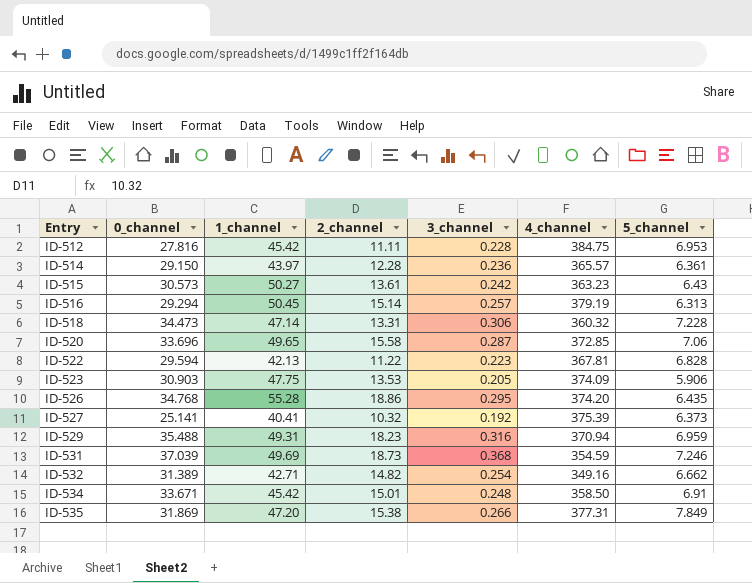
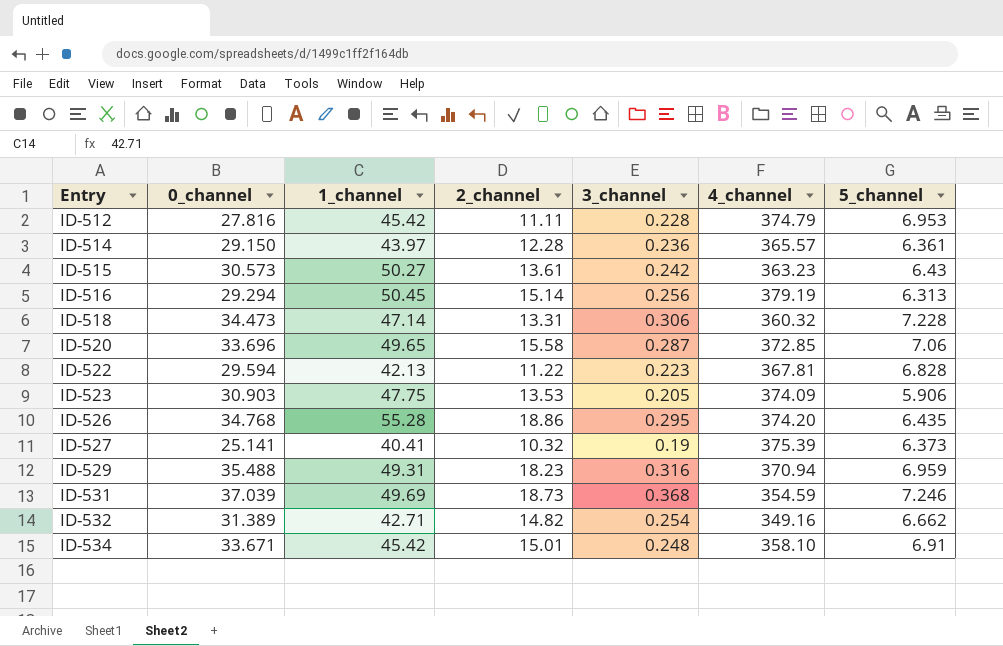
row ID-535: 31.869 | 47.20 | 15.38 | 0.266 | 377.31 | 7.849 -> none
ID-512 | 4_channel: 384.75 -> 374.79
ID-516 | 3_channel: 0.257 -> 0.256
ID-527 | 3_channel: 0.192 -> 0.19
ID-534 | 4_channel: 358.50 -> 358.10

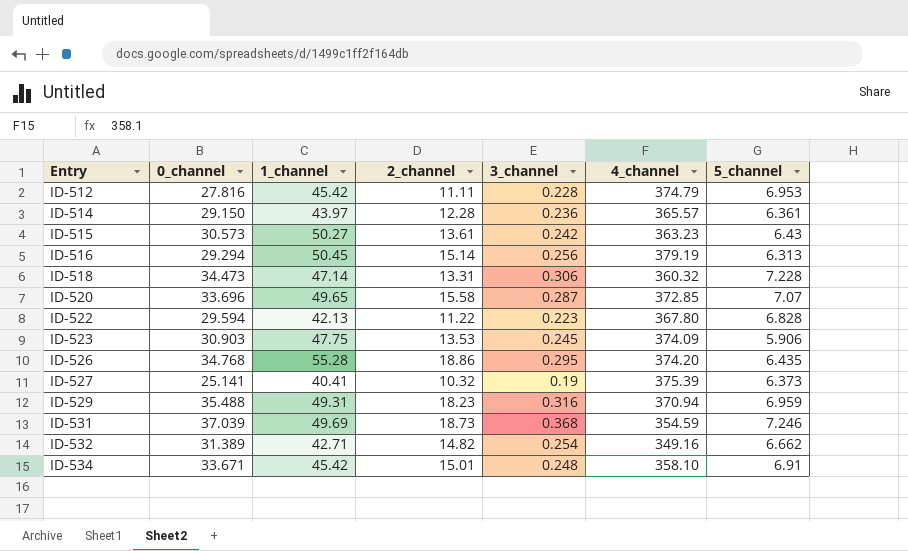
ID-520 | 5_channel: 7.06 -> 7.07
ID-522 | 4_channel: 367.81 -> 367.80
ID-523 | 3_channel: 0.205 -> 0.245

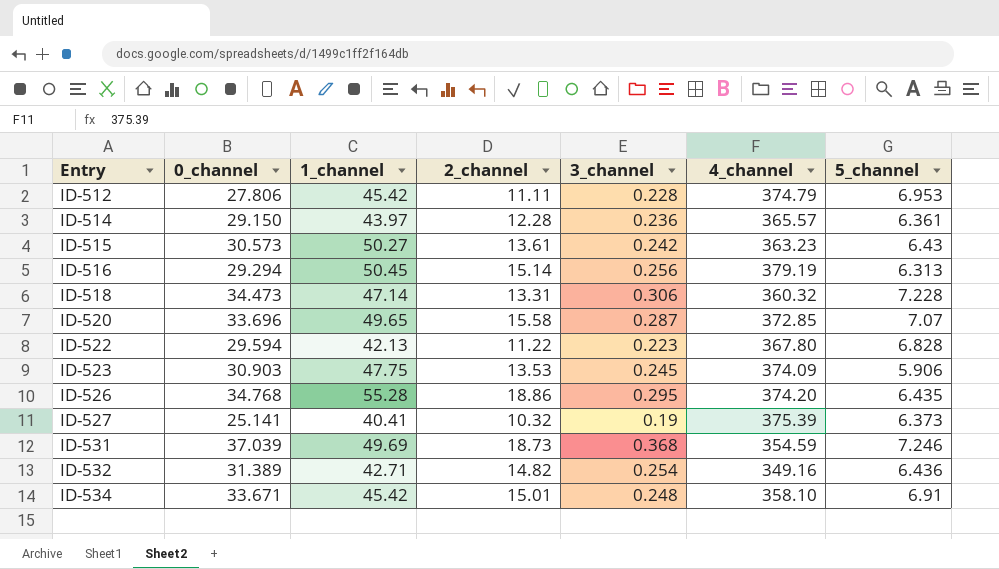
row ID-529: 35.488 | 49.31 | 18.23 | 0.316 | 370.94 | 6.959 -> none
ID-512 | 0_channel: 27.816 -> 27.806
ID-532 | 5_channel: 6.662 -> 6.436

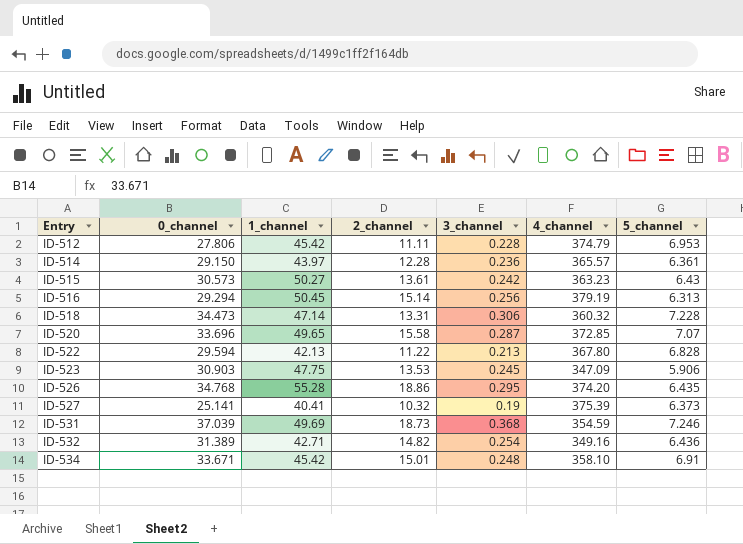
ID-522 | 3_channel: 0.223 -> 0.213
ID-523 | 4_channel: 374.09 -> 347.09

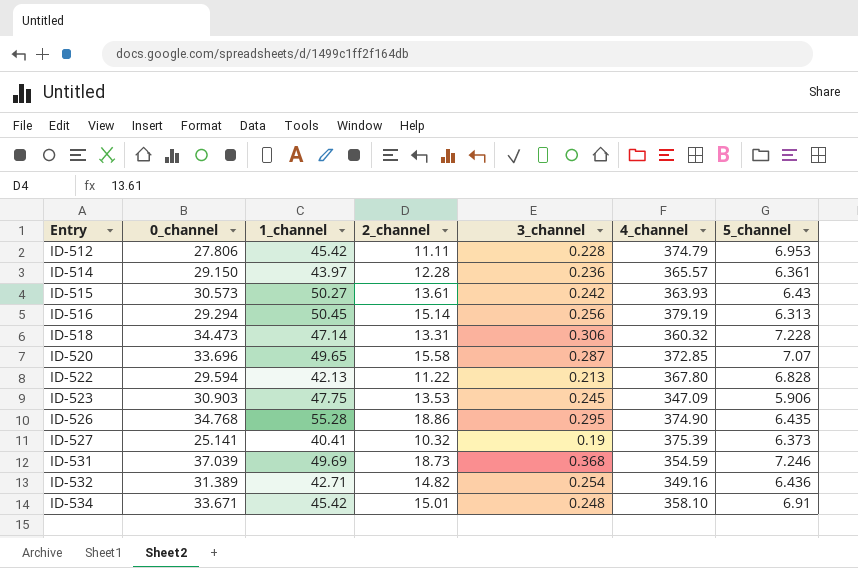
ID-515 | 4_channel: 363.23 -> 363.93
ID-526 | 4_channel: 374.20 -> 374.90

